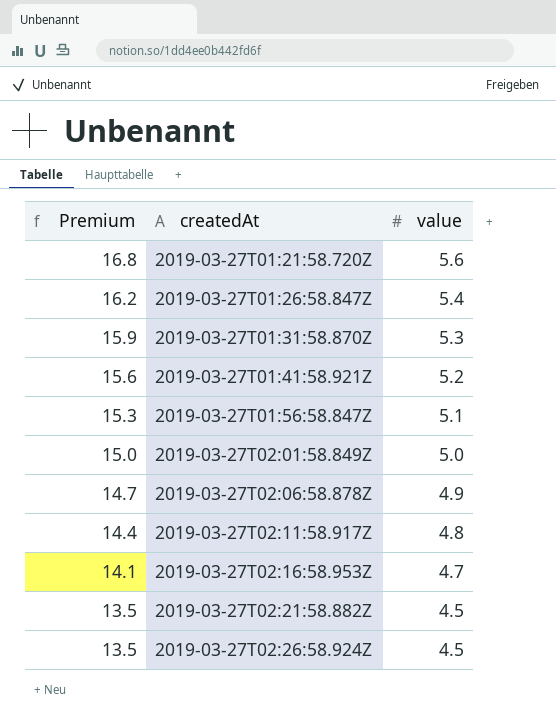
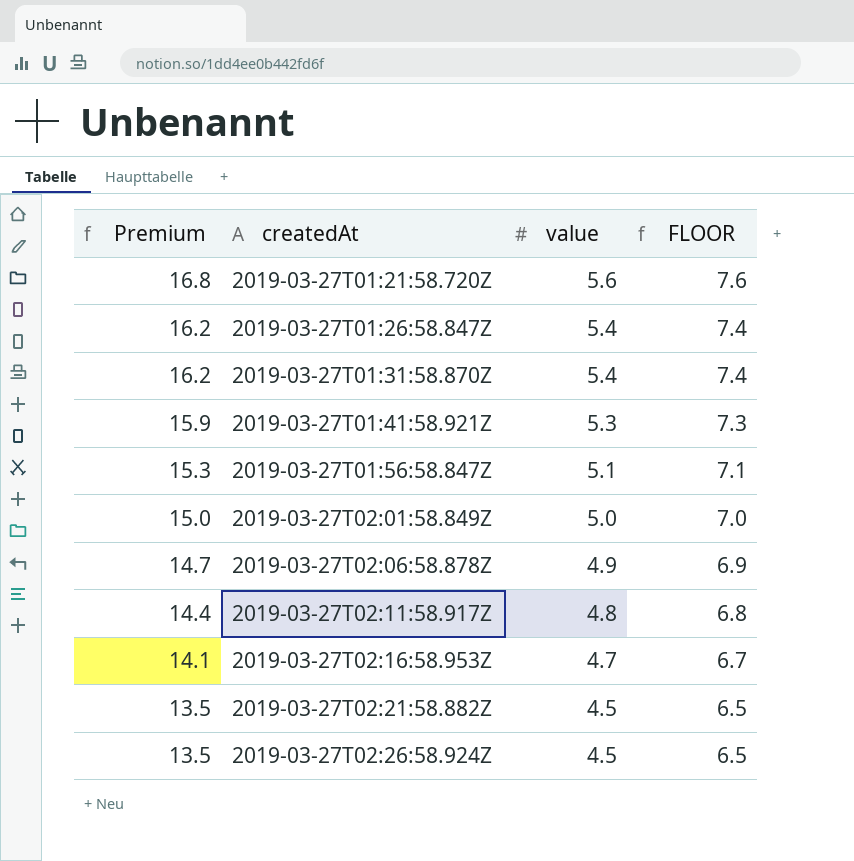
column FLOOR | formula: none -> [value] + 2
2019-03-27T01:31:58.870Z | Premium: 15.9 -> 16.2
2019-03-27T01:31:58.870Z | value: 5.3 -> 5.4
2019-03-27T01:41:58.921Z | Premium: 15.6 -> 15.9
2019-03-27T01:41:58.921Z | value: 5.2 -> 5.3

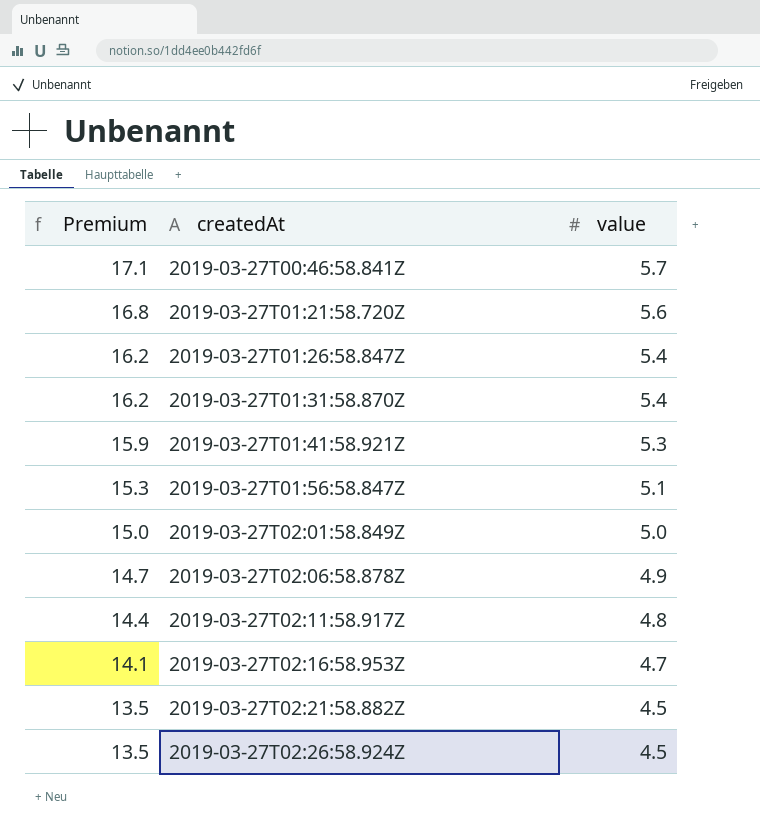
column FLOOR | formula: [value] + 2 -> none
row 2019-03-27T00:46:58.841Z: none -> 17.1 | 5.7

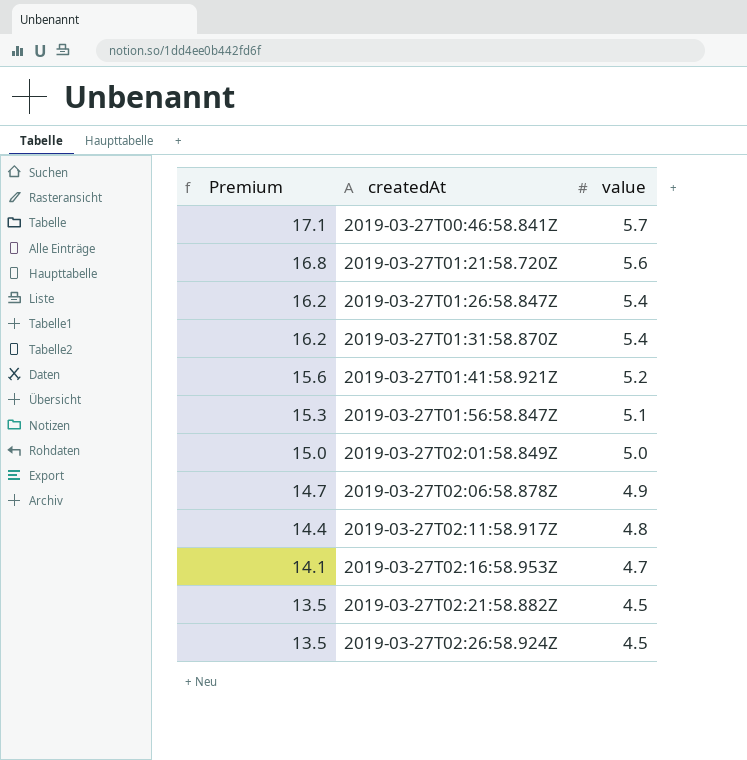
2019-03-27T01:41:58.921Z | Premium: 15.9 -> 15.6
2019-03-27T01:41:58.921Z | value: 5.3 -> 5.2

